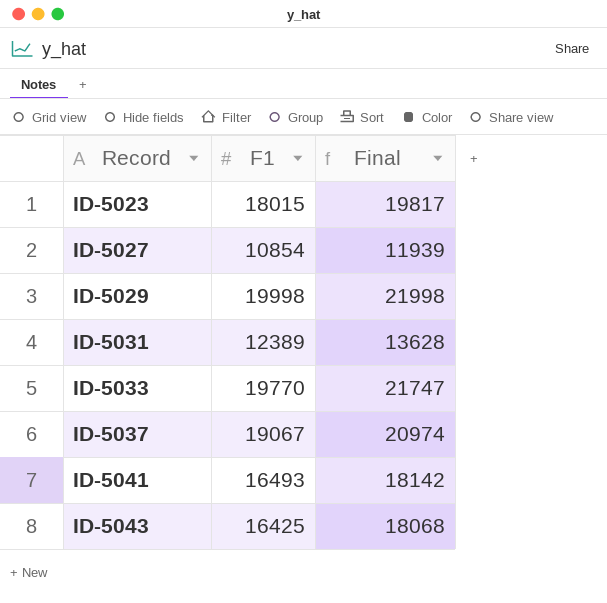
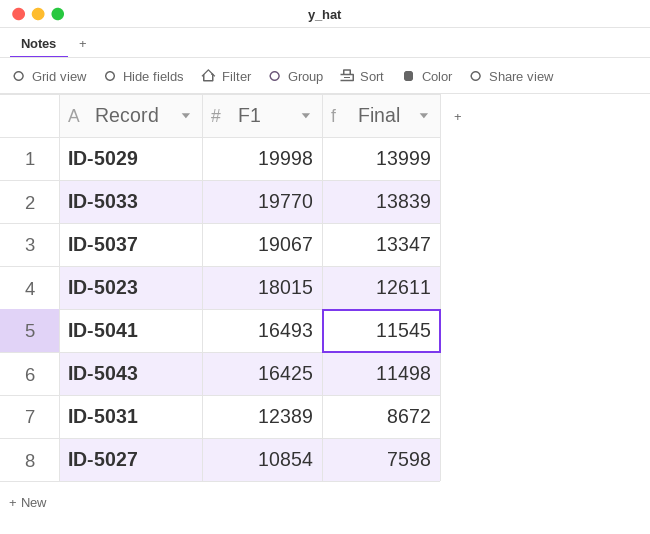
row order: Record ascending -> F1 descending
column Final | formula: [F1] * 1.1 -> [F1] * 0.7

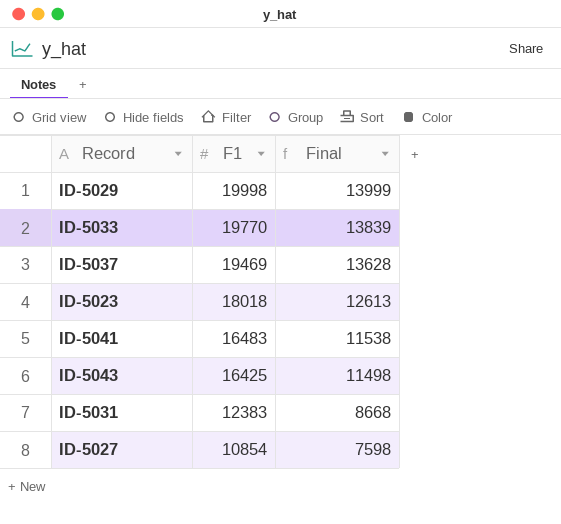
ID-5037 | F1: 19067 -> 19469
ID-5037 | Final: 13347 -> 13628
ID-5023 | F1: 18015 -> 18018
ID-5023 | Final: 12611 -> 12613
ID-5041 | F1: 16493 -> 16483
ID-5041 | Final: 11545 -> 11538
ID-5031 | F1: 12389 -> 12383
ID-5031 | Final: 8672 -> 8668

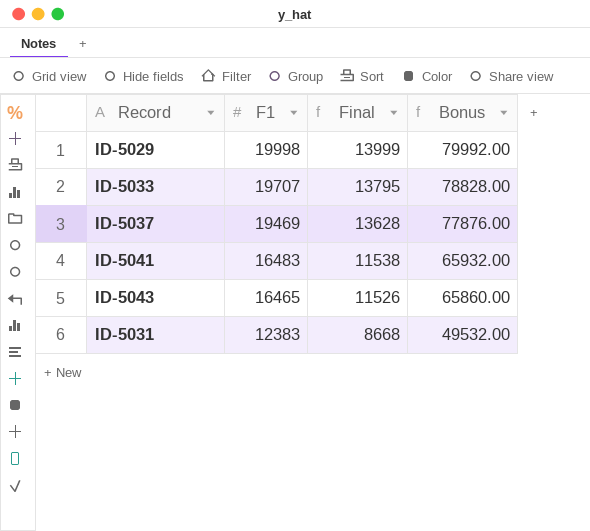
column Bonus | formula: none -> [F1] * 4
row ID-5023: 18018 | 12613 -> none
row ID-5027: 10854 | 7598 -> none
ID-5033 | F1: 19770 -> 19707
ID-5033 | Final: 13839 -> 13795
ID-5043 | F1: 16425 -> 16465
ID-5043 | Final: 11498 -> 11526

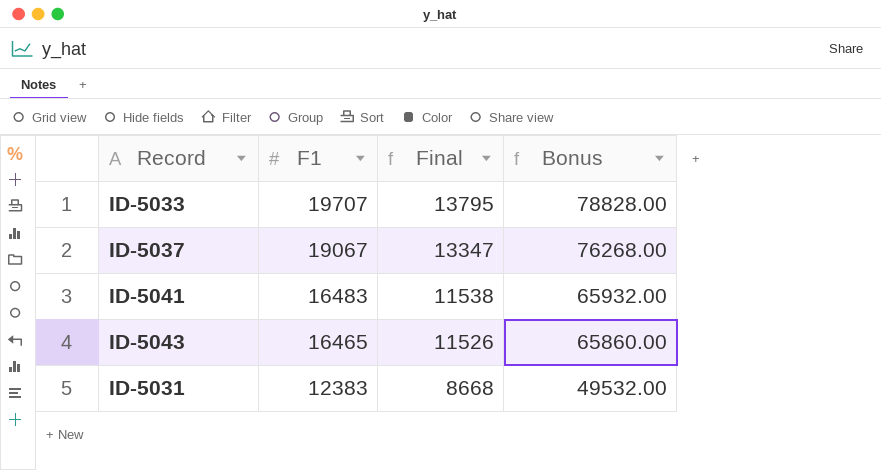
row ID-5029: 19998 | 13999 | 79992.00 -> none
ID-5037 | F1: 19469 -> 19067
ID-5037 | Final: 13628 -> 13347
ID-5037 | Bonus: 77876.00 -> 76268.00

